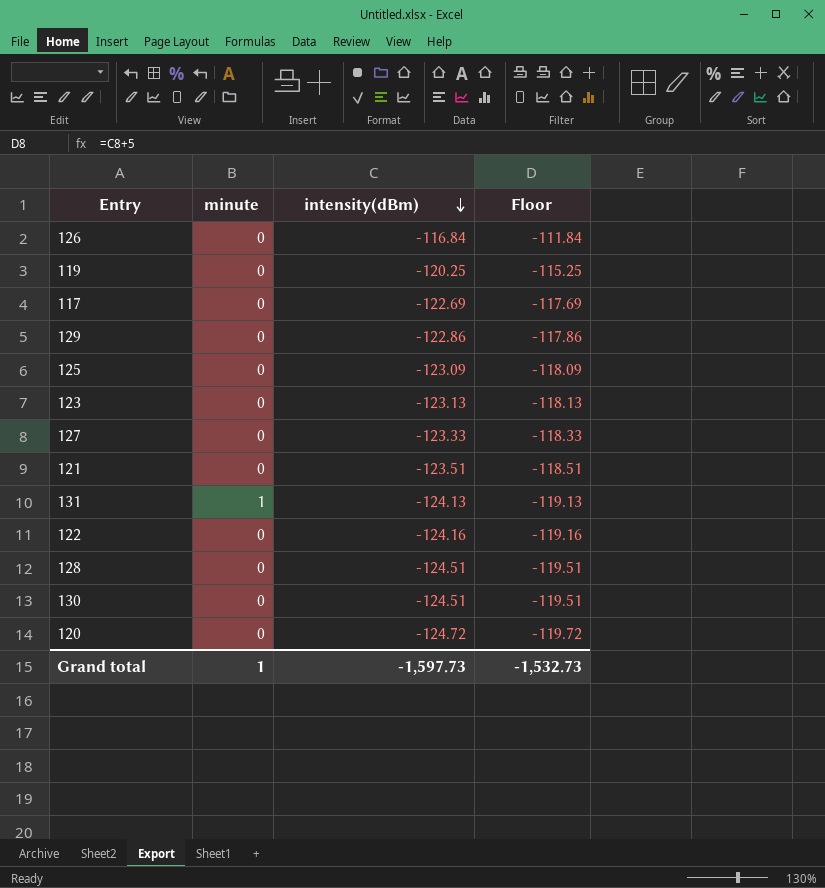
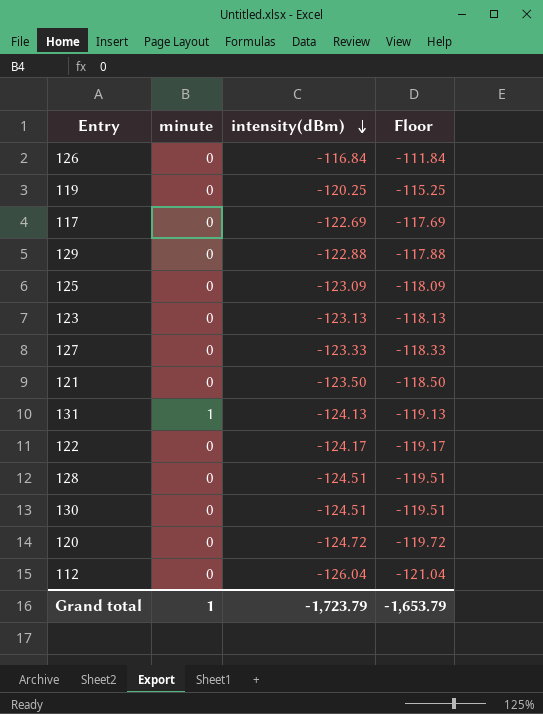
129 | intensity(dBm): -122.86 -> -122.88
129 | Floor: -117.86 -> -117.88
121 | intensity(dBm): -123.51 -> -123.50
121 | Floor: -118.51 -> -118.50
122 | intensity(dBm): -124.16 -> -124.17
122 | Floor: -119.16 -> -119.17
row 112: none -> 0 | -126.04 | -121.04
Grand total | intensity(dBm): -1,597.73 -> -1,723.79
Grand total | Floor: -1,532.73 -> -1,653.79

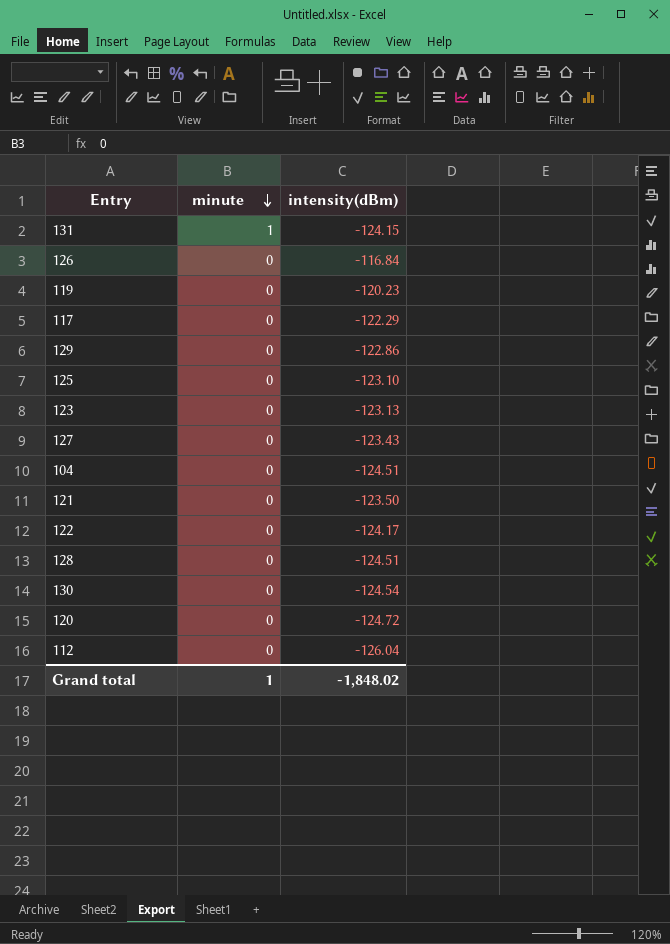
row order: intensity(dBm) descending -> minute descending
column Floor | formula: [intensity(dBm)] + 5 -> none
131 | intensity(dBm): -124.13 -> -124.15
119 | intensity(dBm): -120.25 -> -120.23
117 | intensity(dBm): -122.69 -> -122.29
129 | intensity(dBm): -122.88 -> -122.86
125 | intensity(dBm): -123.09 -> -123.10
127 | intensity(dBm): -123.33 -> -123.43
row 104: none -> 0 | -124.51
130 | intensity(dBm): -124.51 -> -124.54
Grand total | intensity(dBm): -1,723.79 -> -1,848.02

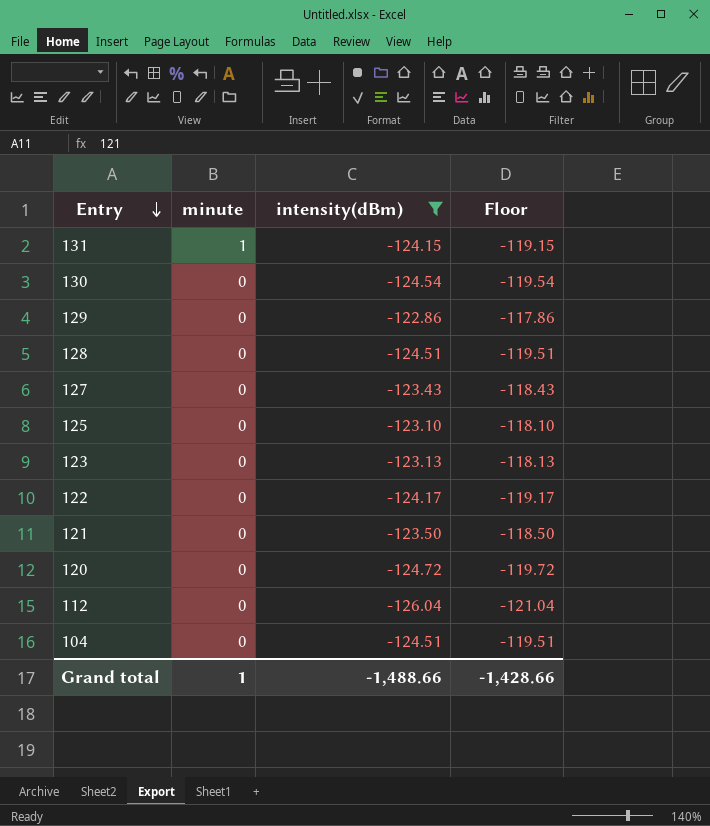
filter: none -> intensity(dBm) <= -122.86
row order: minute descending -> Entry descending
column Floor | formula: none -> [intensity(dBm)] + 5
Grand total | intensity(dBm): -1,848.02 -> -1,488.66

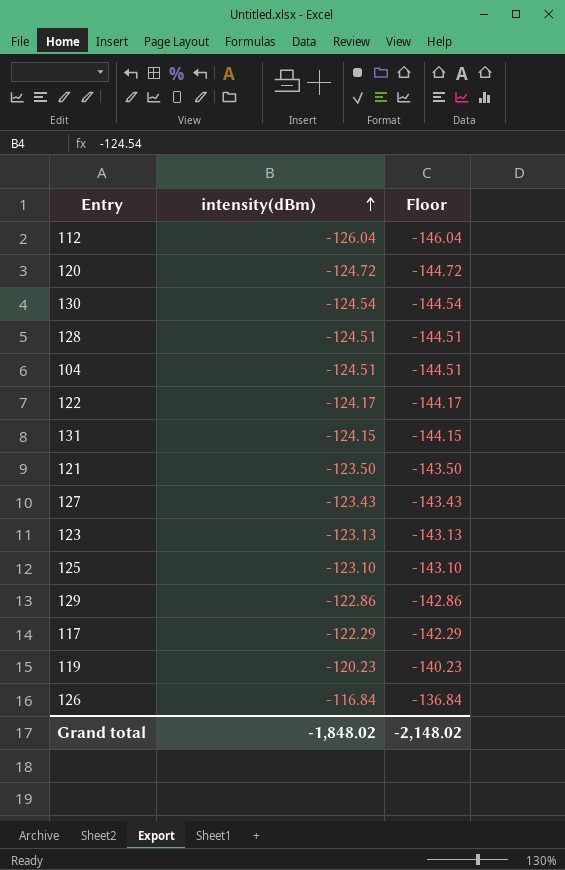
filter: intensity(dBm) <= -122.86 -> none
row order: Entry descending -> intensity(dBm) ascending
column minute | position: 2 -> none
column Floor | formula: [intensity(dBm)] + 5 -> [intensity(dBm)] - 20
Grand total | intensity(dBm): -1,488.66 -> -1,848.02
Grand total | Floor: -1,428.66 -> -2,148.02

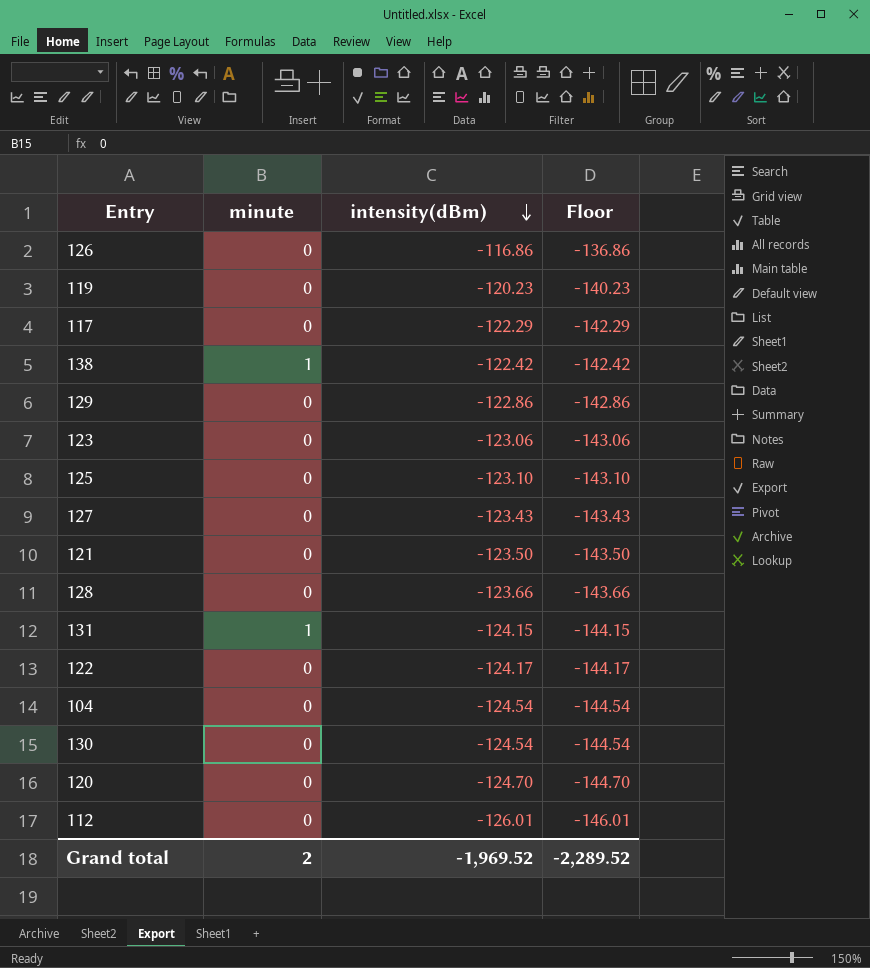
row order: intensity(dBm) ascending -> intensity(dBm) descending
column minute | position: none -> 2
126 | intensity(dBm): -116.84 -> -116.86
126 | Floor: -136.84 -> -136.86
row 138: none -> 1 | -122.42 | -142.42
123 | intensity(dBm): -123.13 -> -123.06
123 | Floor: -143.13 -> -143.06
128 | intensity(dBm): -124.51 -> -123.66
128 | Floor: -144.51 -> -143.66
104 | intensity(dBm): -124.51 -> -124.54
104 | Floor: -144.51 -> -144.54
120 | intensity(dBm): -124.72 -> -124.70
120 | Floor: -144.72 -> -144.70
112 | intensity(dBm): -126.04 -> -126.01
112 | Floor: -146.04 -> -146.01
Grand total | intensity(dBm): -1,848.02 -> -1,969.52
Grand total | Floor: -2,148.02 -> -2,289.52

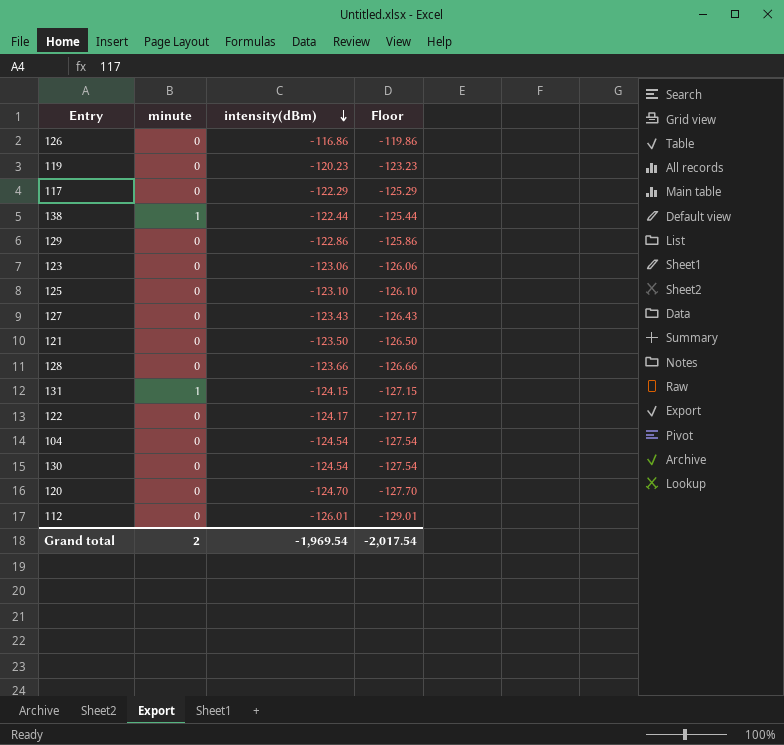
column Floor | formula: [intensity(dBm)] - 20 -> [intensity(dBm)] - 3
138 | intensity(dBm): -122.42 -> -122.44
Grand total | intensity(dBm): -1,969.52 -> -1,969.54
Grand total | Floor: -2,289.52 -> -2,017.54

